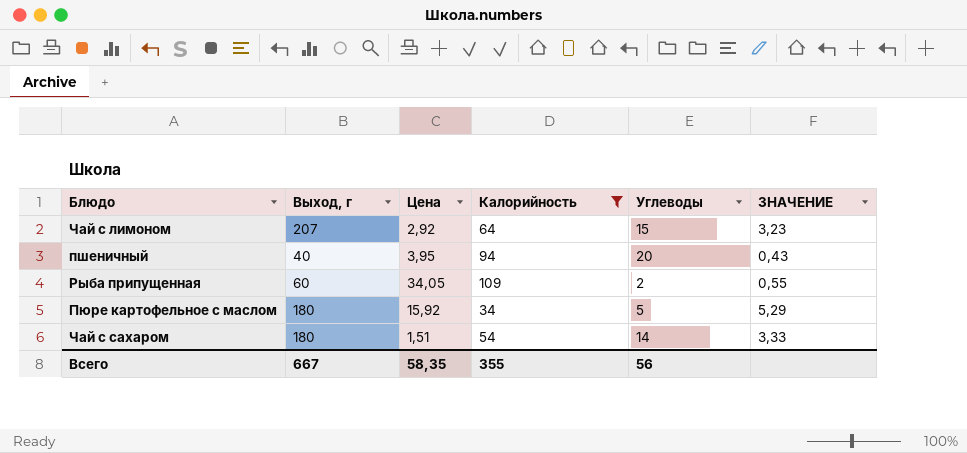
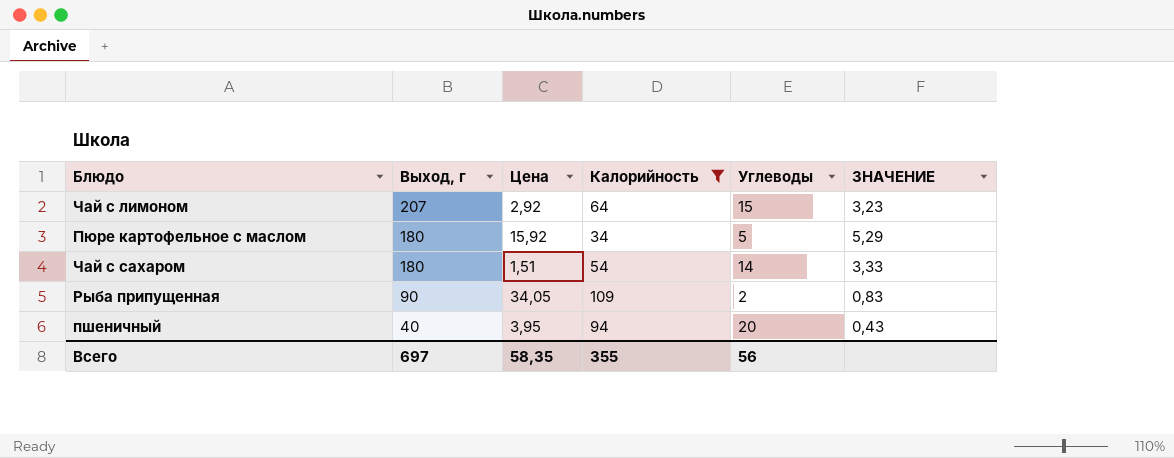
row order: none -> Выход, г descending
Рыба припущенная | Выход, г: 60 -> 90
Рыба припущенная | ЗНАЧЕНИЕ: 0,55 -> 0,83
Всего | Выход, г: 667 -> 697

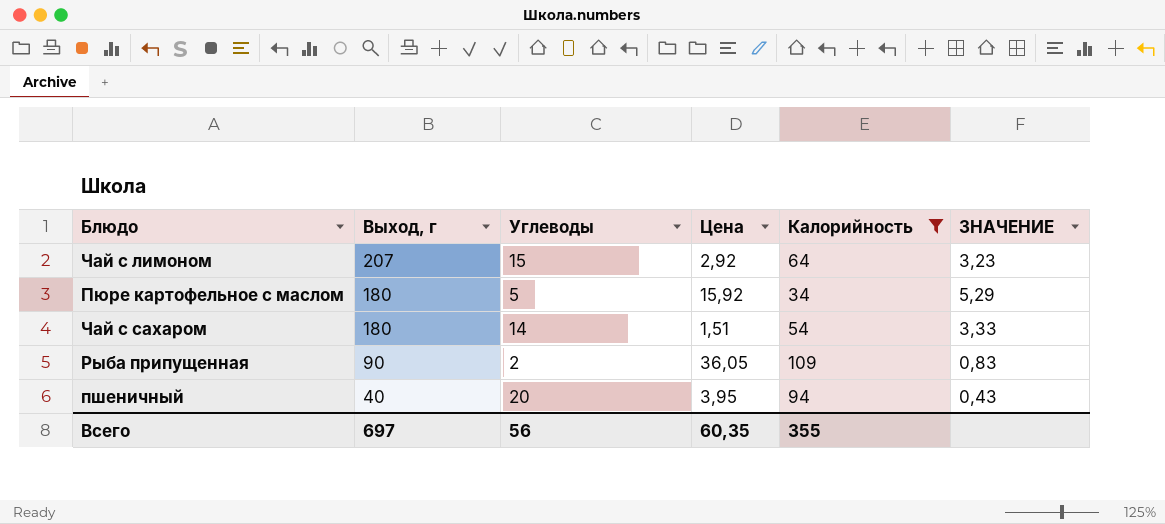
column Углеводы | position: 5 -> 3
Рыба припущенная | Цена: 34,05 -> 36,05
Всего | Цена: 58,35 -> 60,35

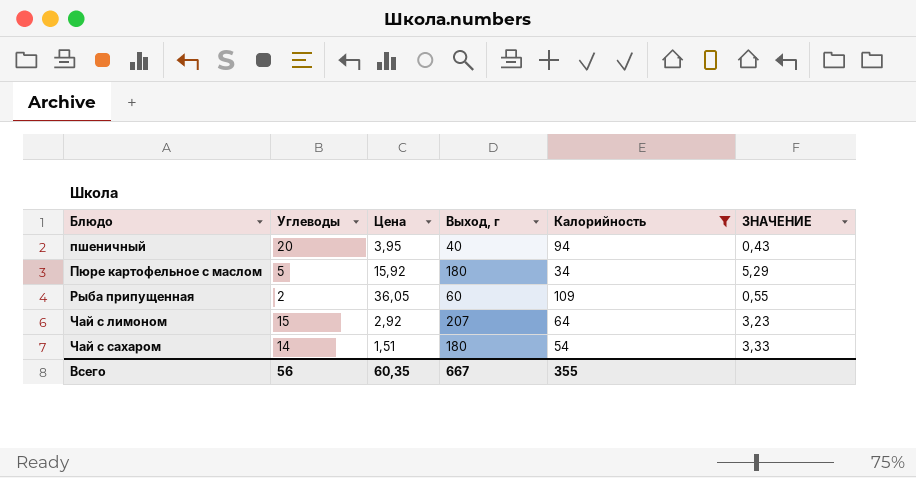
row order: Выход, г descending -> Блюдо ascending
column Выход, г | position: 2 -> 4
Рыба припущенная | Выход, г: 90 -> 60
Рыба припущенная | ЗНАЧЕНИЕ: 0,83 -> 0,55
Всего | Выход, г: 697 -> 667

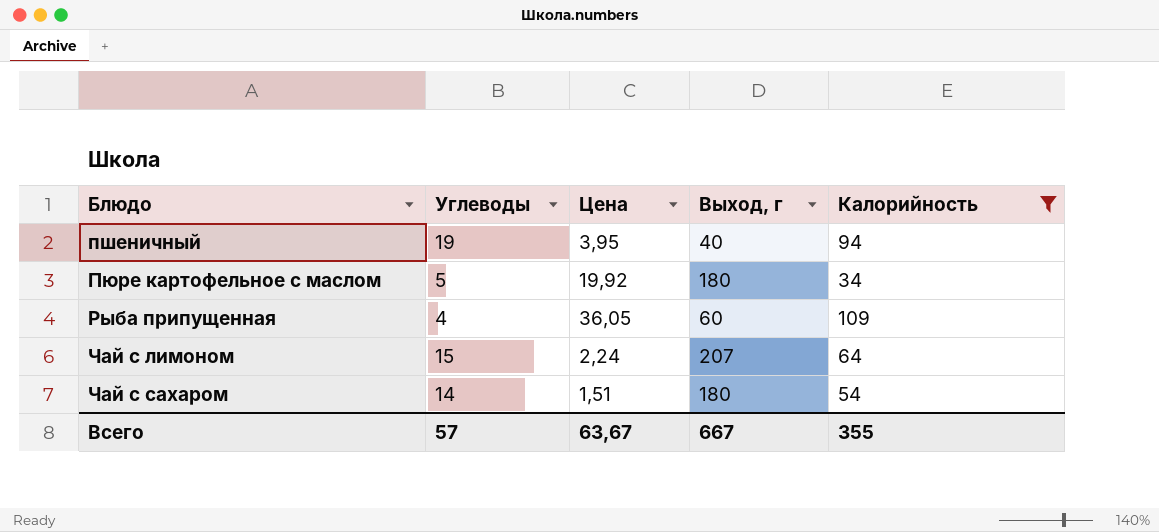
column ЗНАЧЕНИЕ | formula: [Выход, г] / [Калорийность] -> none
пшеничный | Углеводы: 20 -> 19
Пюре картофельное с маслом | Цена: 15,92 -> 19,92
Рыба припущенная | Углеводы: 2 -> 4
Чай с лимоном | Цена: 2,92 -> 2,24
Всего | Углеводы: 56 -> 57
Всего | Цена: 60,35 -> 63,67

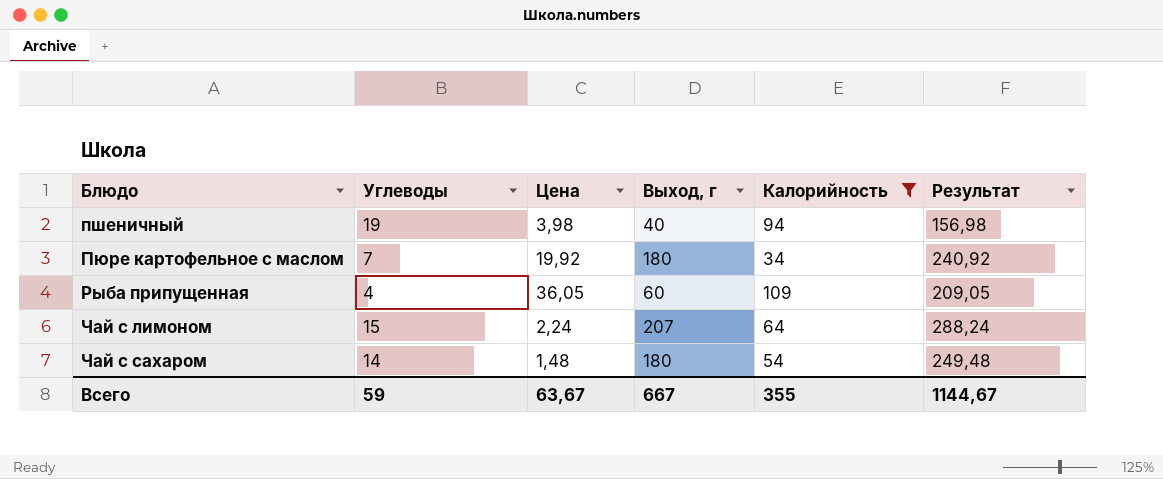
column Результат | formula: none -> [Углеводы] + [Цена] + [Выход, г] + [Калорийность]
пшеничный | Цена: 3,95 -> 3,98
Пюре картофельное с маслом | Углеводы: 5 -> 7
Чай с сахаром | Цена: 1,51 -> 1,48
Всего | Углеводы: 57 -> 59

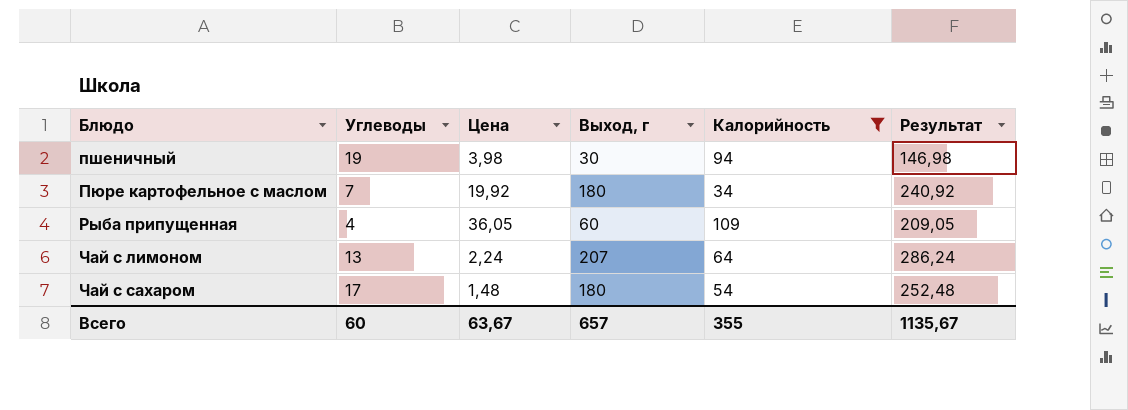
пшеничный | Выход, г: 40 -> 30
пшеничный | Результат: 156,98 -> 146,98
Чай с лимоном | Углеводы: 15 -> 13
Чай с лимоном | Результат: 288,24 -> 286,24
Чай с сахаром | Углеводы: 14 -> 17
Чай с сахаром | Результат: 249,48 -> 252,48
Всего | Углеводы: 59 -> 60
Всего | Выход, г: 667 -> 657
Всего | Результат: 1144,67 -> 1135,67

